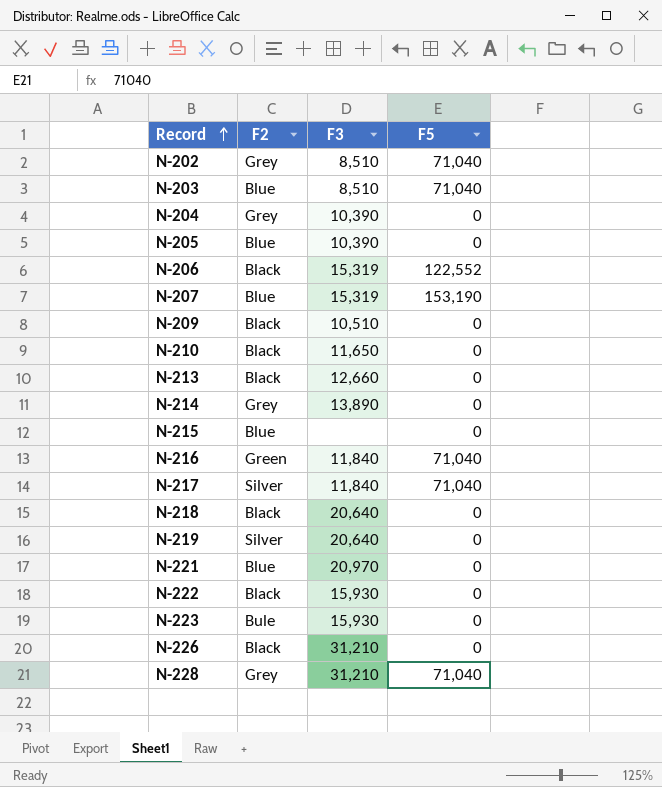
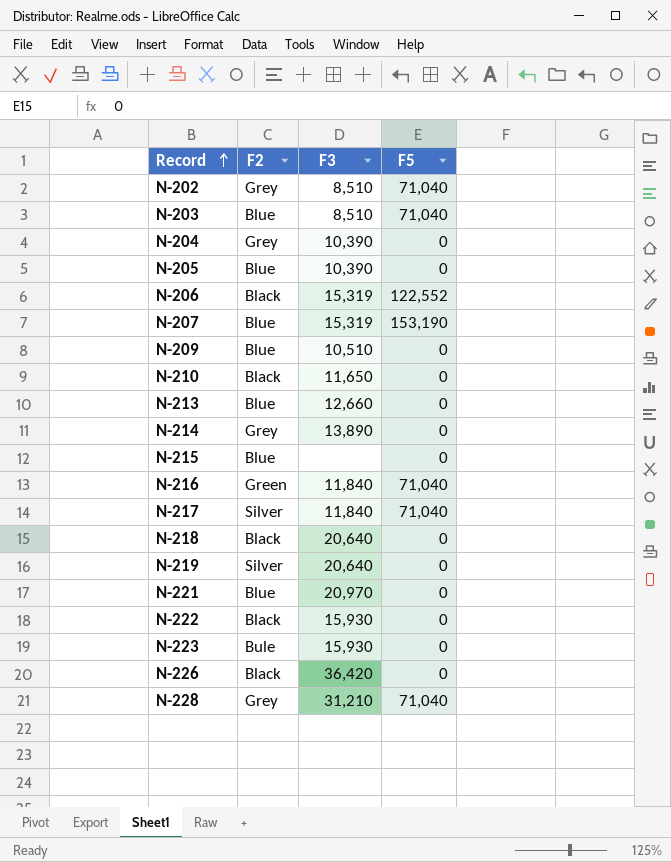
N-209 | F2: Black -> Blue
N-213 | F2: Black -> Blue
N-226 | F3: 31,210 -> 36,420

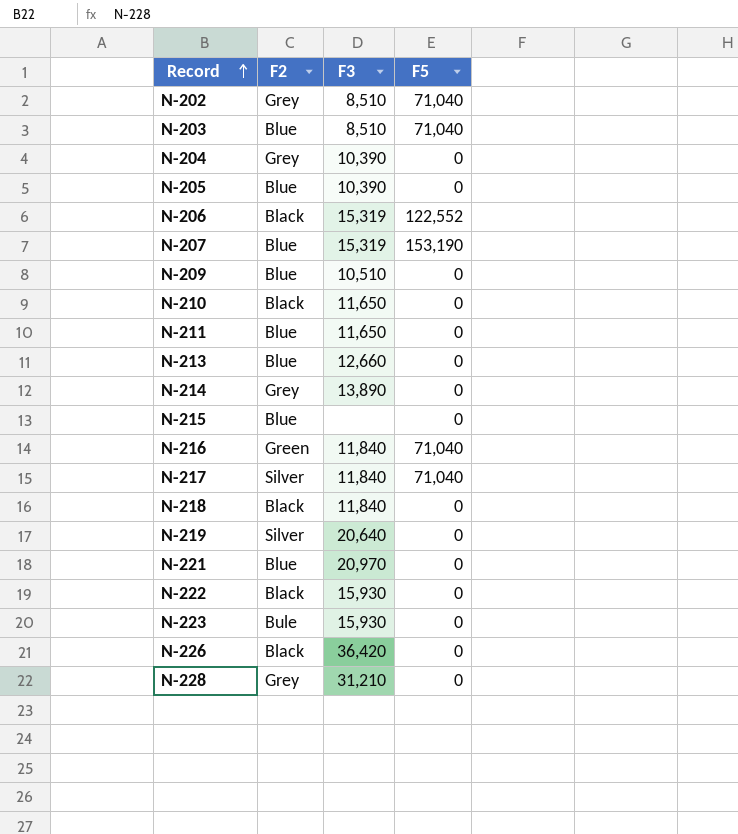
row N-211: none -> Blue | 11,650 | 0
N-218 | F3: 20,640 -> 11,840
N-228 | F5: 71,040 -> 0

